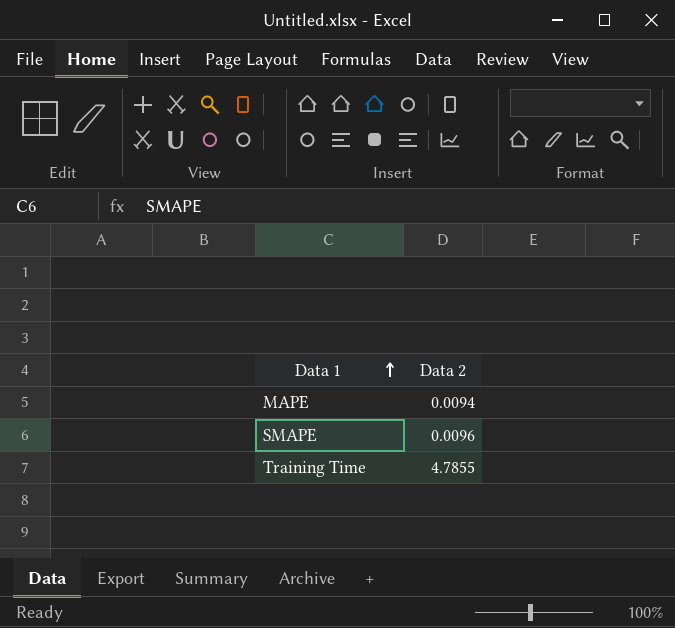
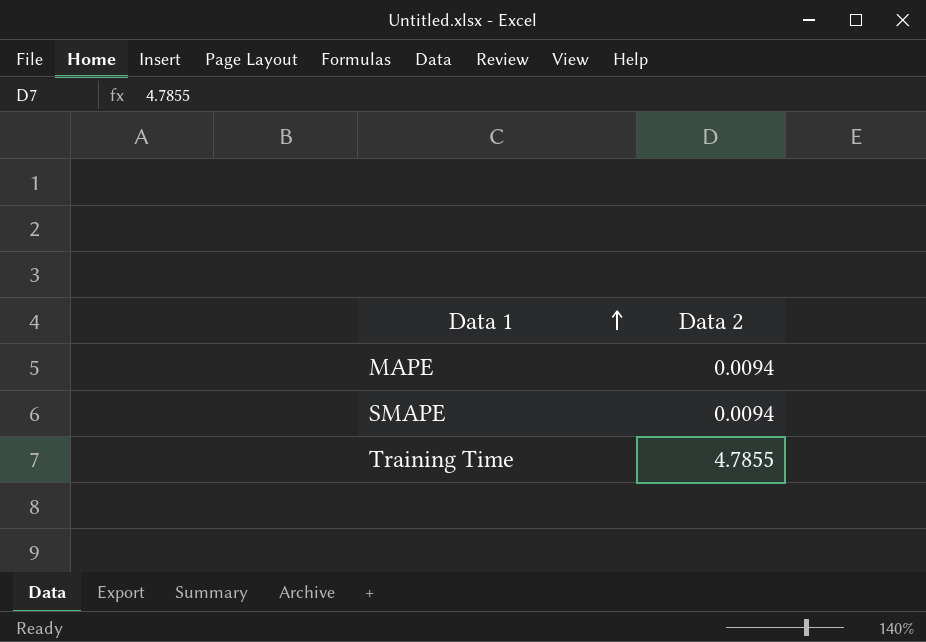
SMAPE | Data 2: 0.0096 -> 0.0094

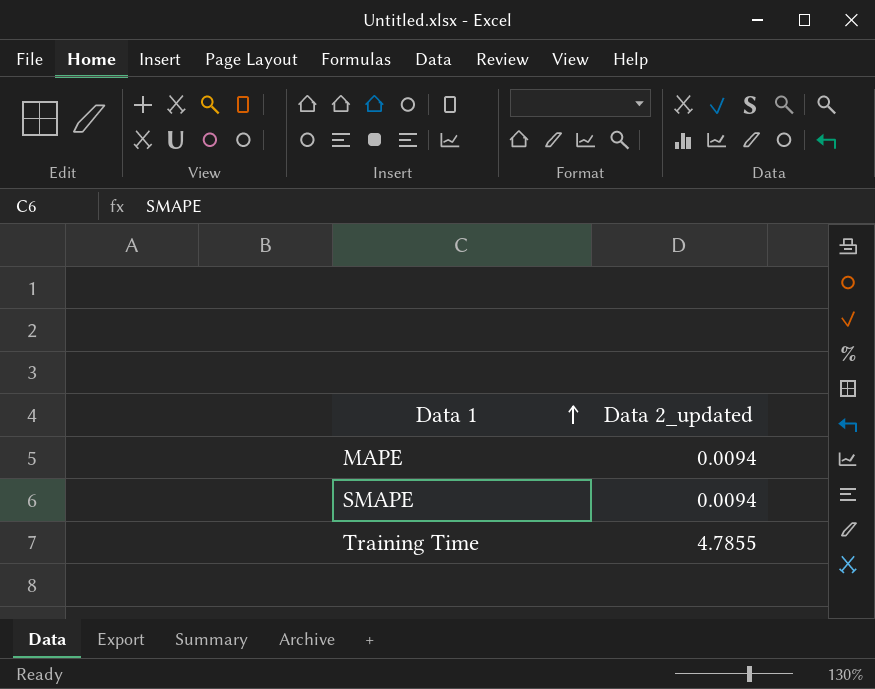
column name: Data 2 -> Data 2_updated

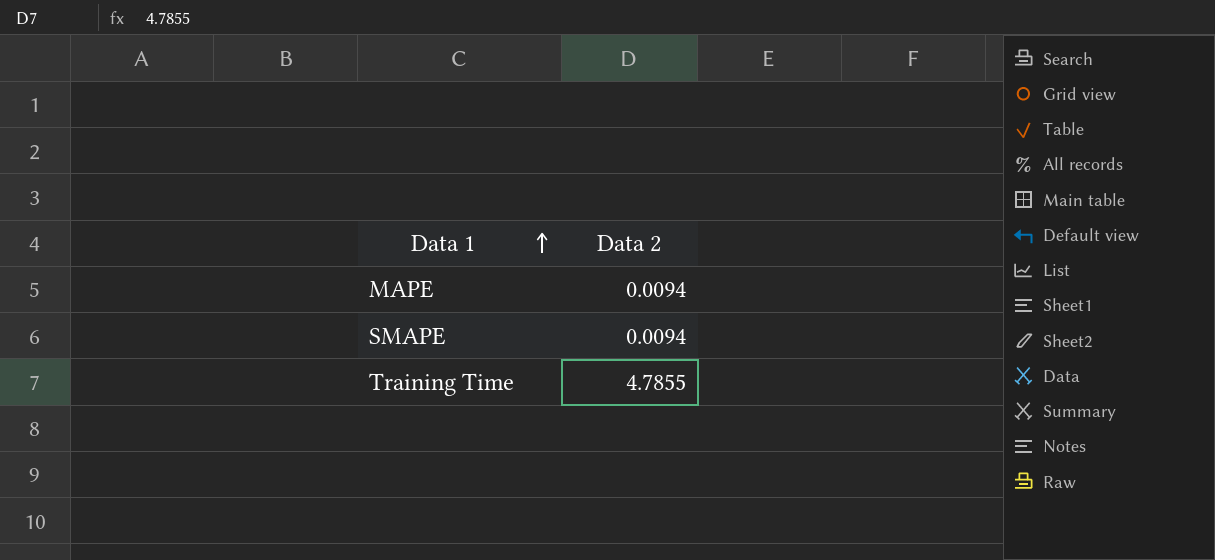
column name: Data 2_updated -> Data 2

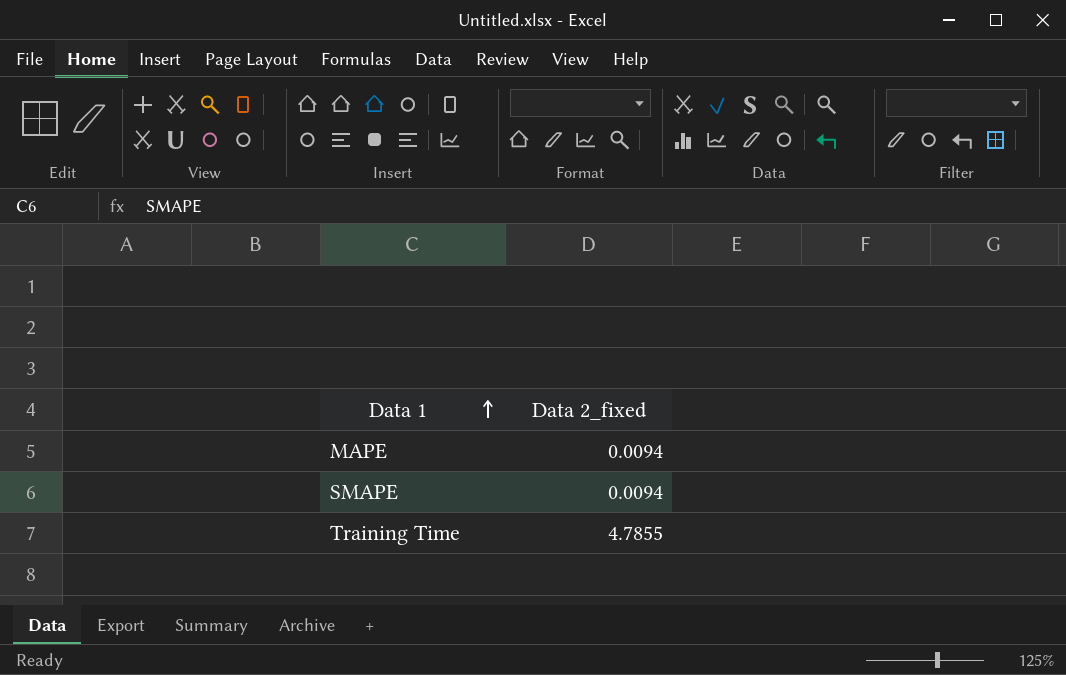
column name: Data 2 -> Data 2_fixed

